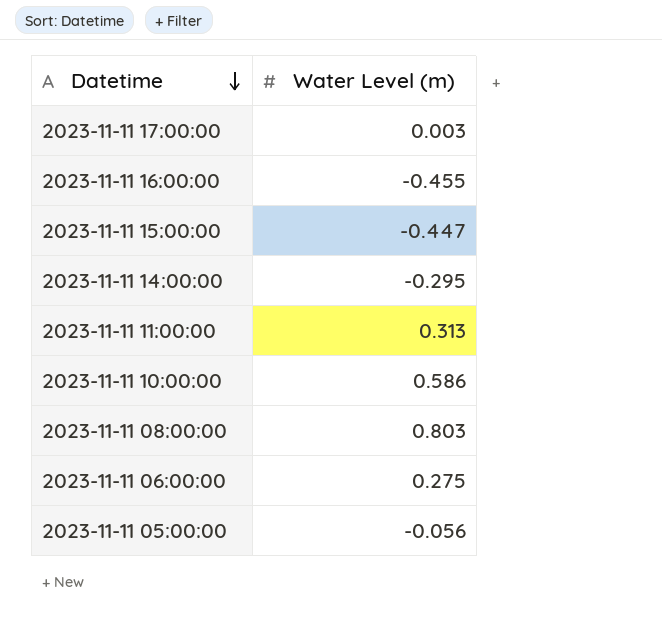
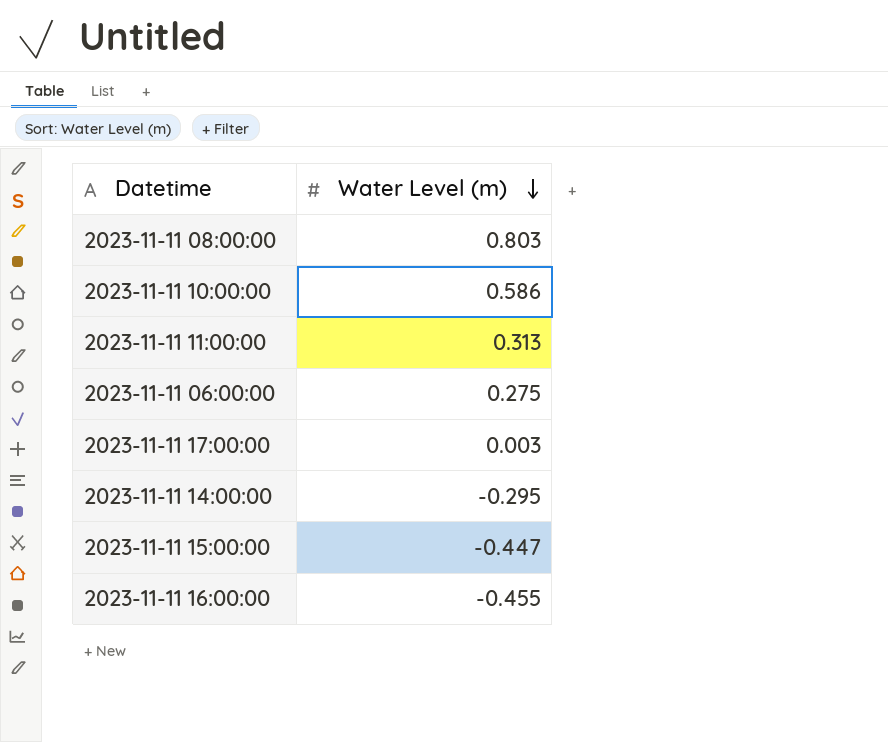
row order: Datetime descending -> Water Level (m) descending
row 2023-11-11 05:00:00: -0.056 -> none

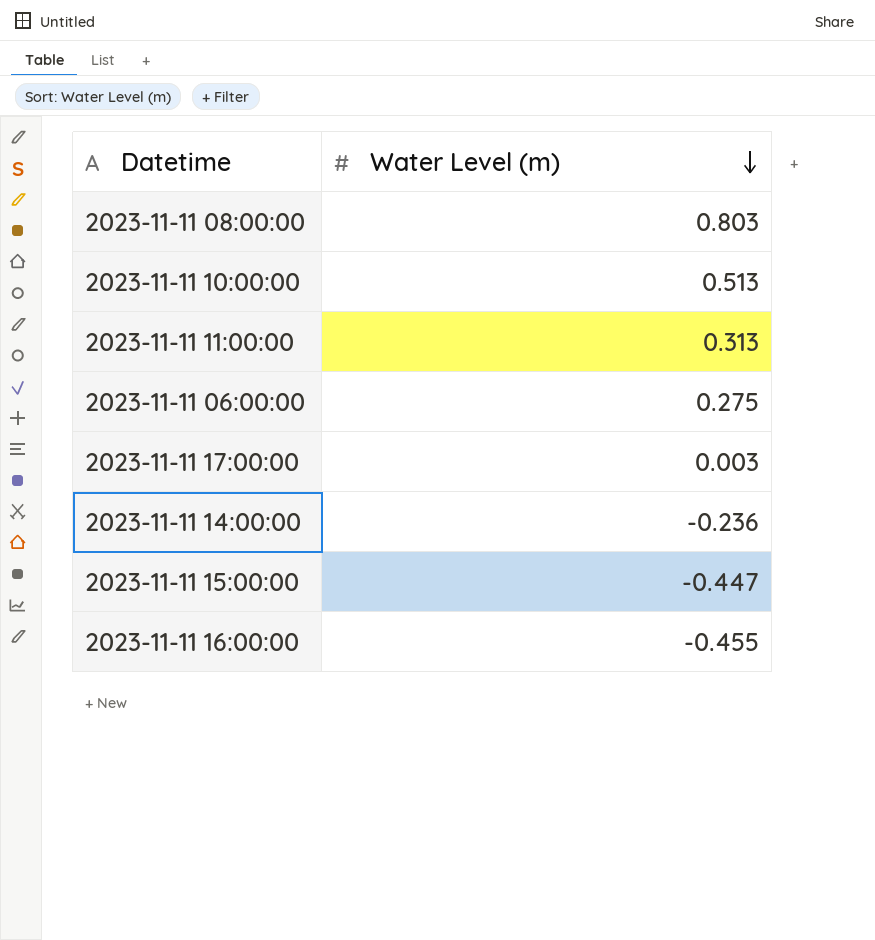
2023-11-11 10:00:00 | Water Level (m): 0.586 -> 0.513
2023-11-11 14:00:00 | Water Level (m): -0.295 -> -0.236

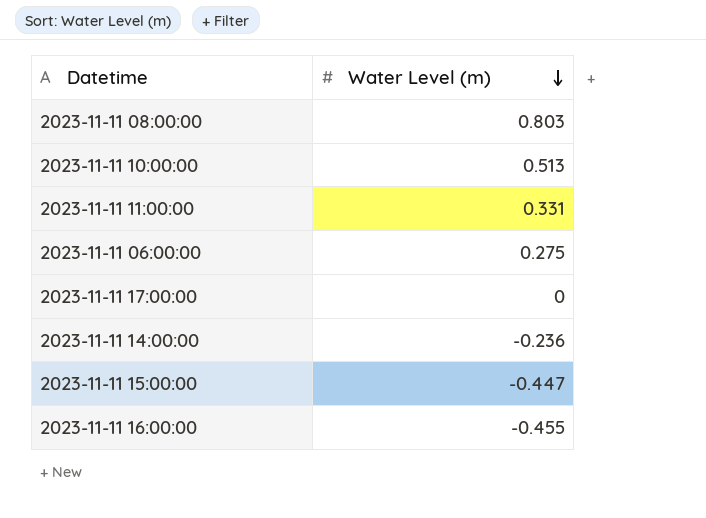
2023-11-11 11:00:00 | Water Level (m): 0.313 -> 0.331
2023-11-11 17:00:00 | Water Level (m): 0.003 -> 0

